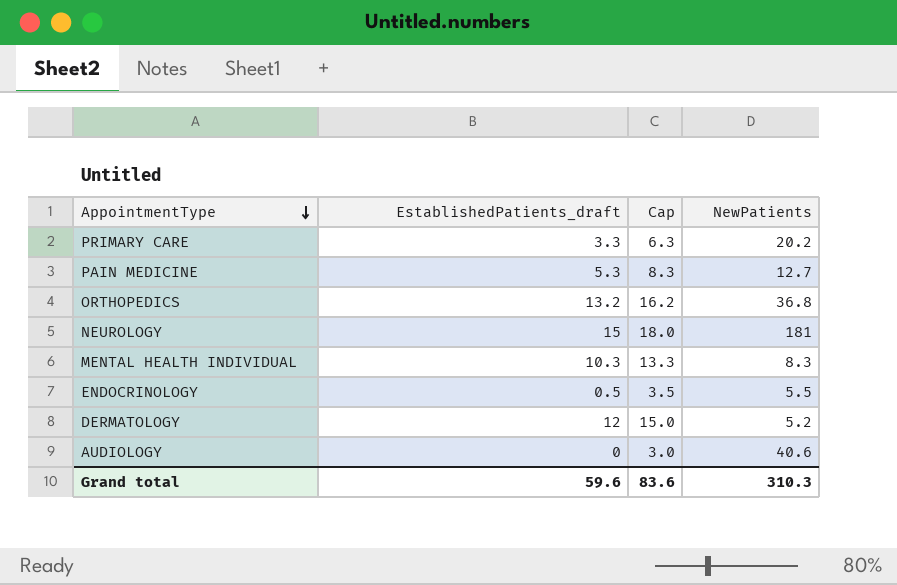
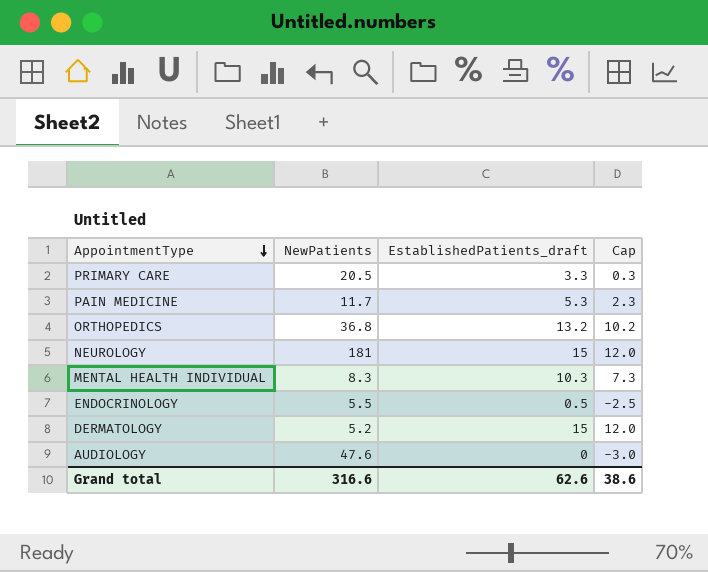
column NewPatients | position: 4 -> 2
column Cap | formula: [EstablishedPatients_draft] + 3 -> [EstablishedPatients_draft] - 3
PRIMARY CARE | NewPatients: 20.2 -> 20.5
PAIN MEDICINE | NewPatients: 12.7 -> 11.7
DERMATOLOGY | EstablishedPatients_draft: 12 -> 15
AUDIOLOGY | NewPatients: 40.6 -> 47.6
Grand total | NewPatients: 310.3 -> 316.6
Grand total | EstablishedPatients_draft: 59.6 -> 62.6
Grand total | Cap: 83.6 -> 38.6

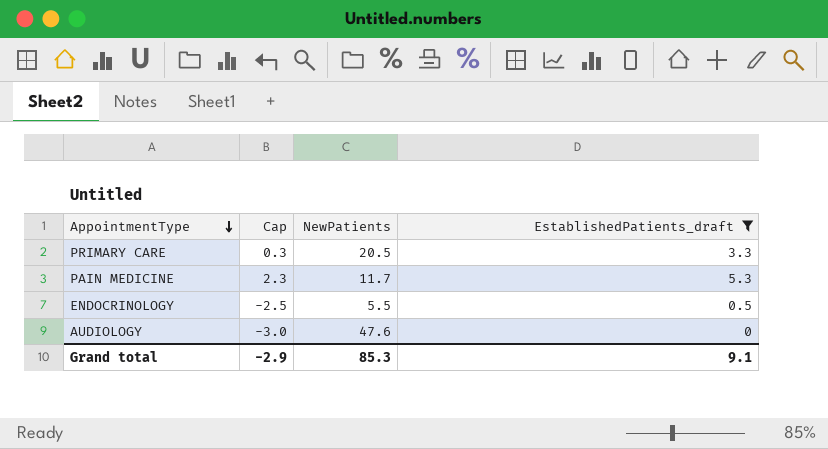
filter: none -> EstablishedPatients_draft <= 5.3
column Cap | position: 4 -> 2
Grand total | Cap: 38.6 -> -2.9
Grand total | NewPatients: 316.6 -> 85.3
Grand total | EstablishedPatients_draft: 62.6 -> 9.1

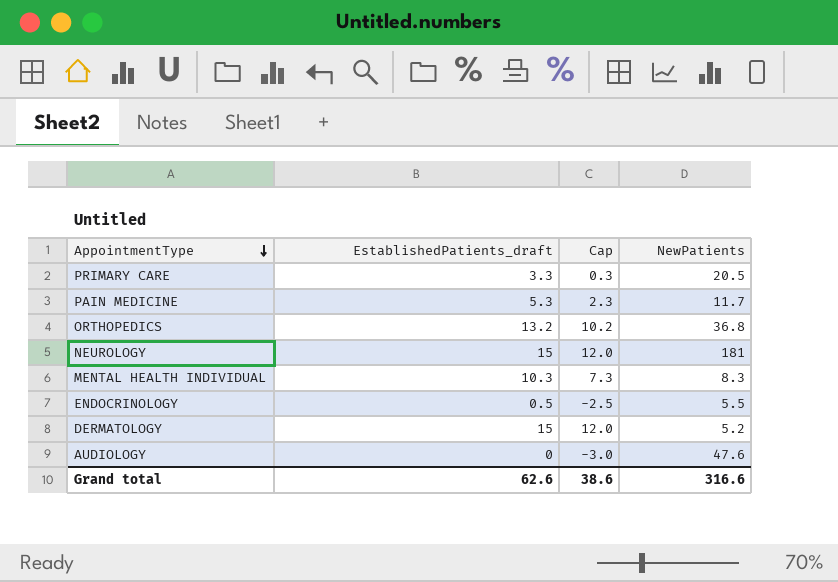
filter: EstablishedPatients_draft <= 5.3 -> none
column EstablishedPatients_draft | position: 4 -> 2
Grand total | EstablishedPatients_draft: 9.1 -> 62.6
Grand total | Cap: -2.9 -> 38.6
Grand total | NewPatients: 85.3 -> 316.6

